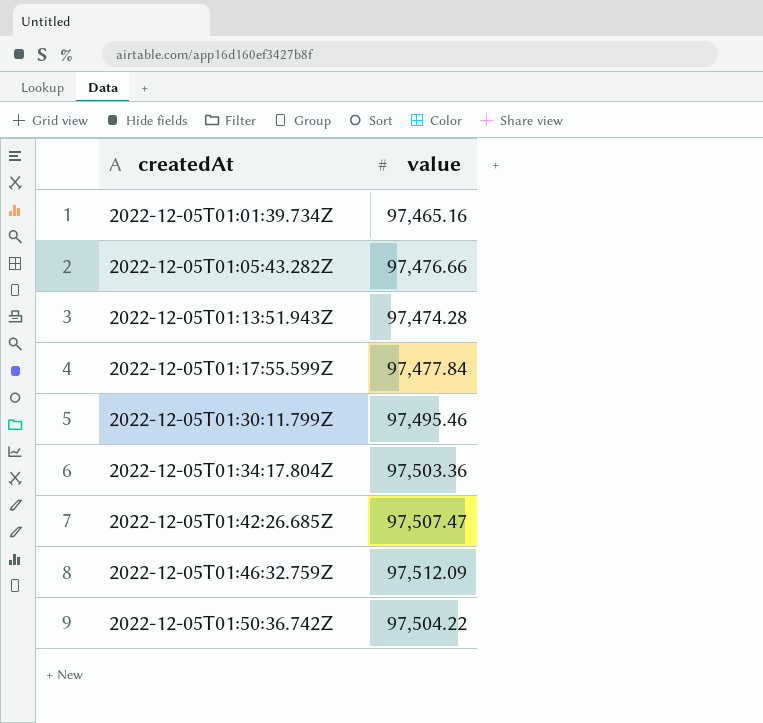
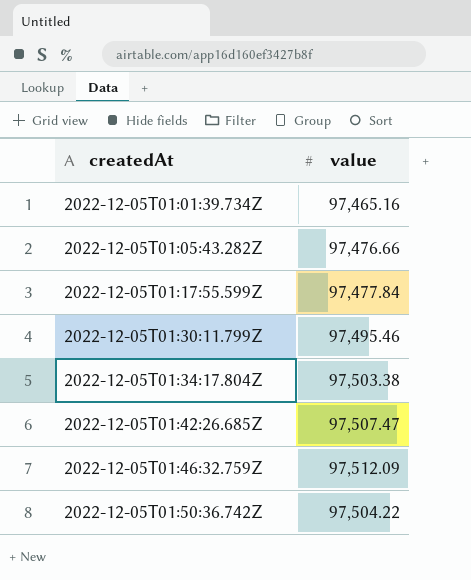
row 2022-12-05T01:13:51.943Z: 97,474.28 -> none
2022-12-05T01:34:17.804Z | value: 97,503.36 -> 97,503.38

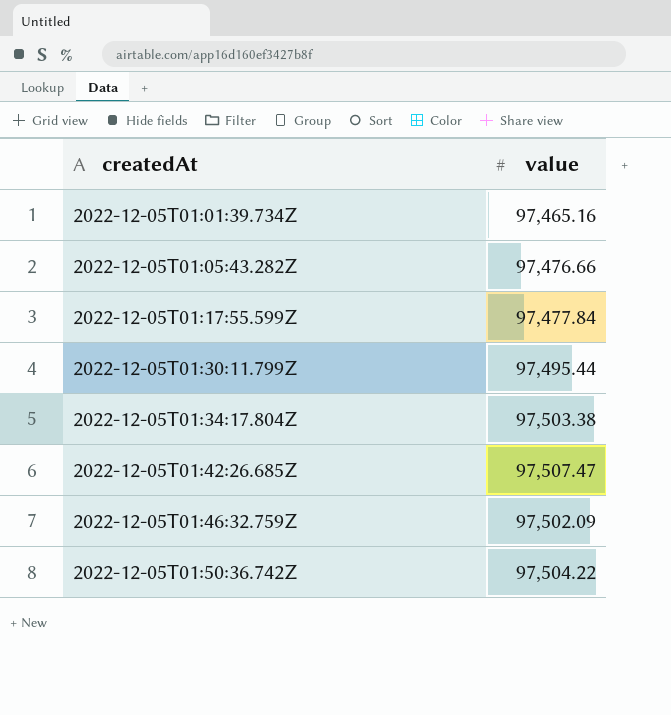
2022-12-05T01:30:11.799Z | value: 97,495.46 -> 97,495.44
2022-12-05T01:46:32.759Z | value: 97,512.09 -> 97,502.09

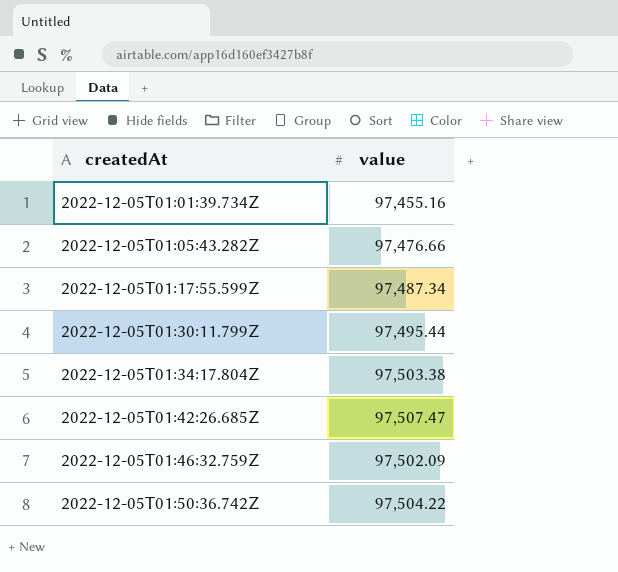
2022-12-05T01:01:39.734Z | value: 97,465.16 -> 97,455.16
2022-12-05T01:17:55.599Z | value: 97,477.84 -> 97,487.34

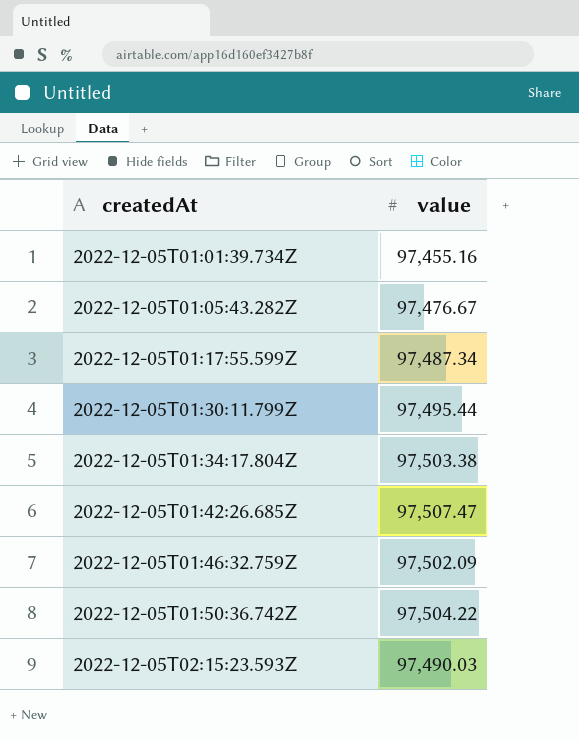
2022-12-05T01:05:43.282Z | value: 97,476.66 -> 97,476.67
row 2022-12-05T02:15:23.593Z: none -> 97,490.03

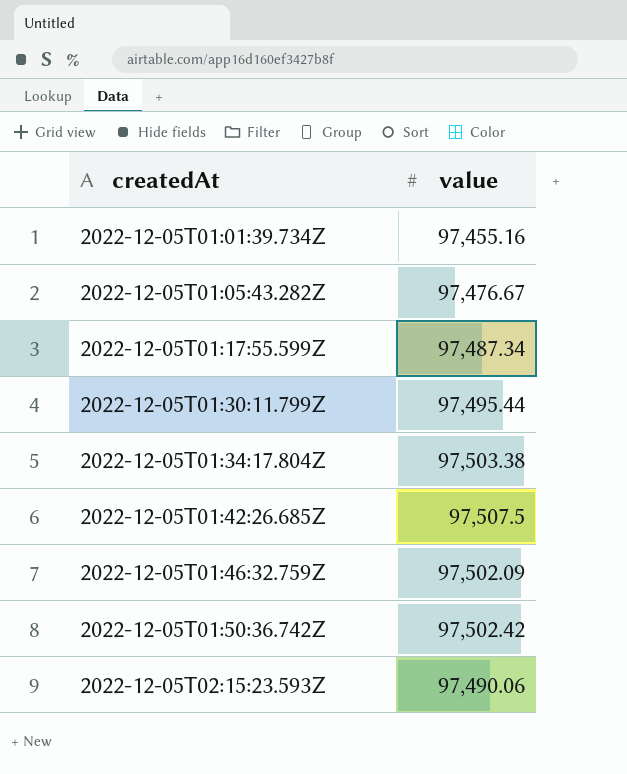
2022-12-05T01:42:26.685Z | value: 97,507.47 -> 97,507.5
2022-12-05T01:50:36.742Z | value: 97,504.22 -> 97,502.42
2022-12-05T02:15:23.593Z | value: 97,490.03 -> 97,490.06

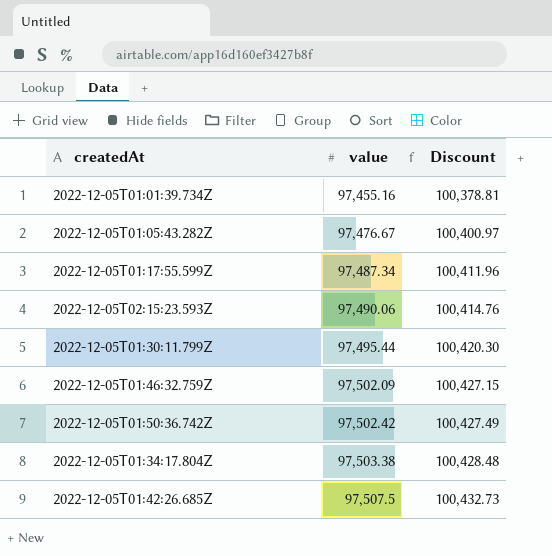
row order: createdAt ascending -> value ascending
column Discount | formula: none -> [value] * 1.03

